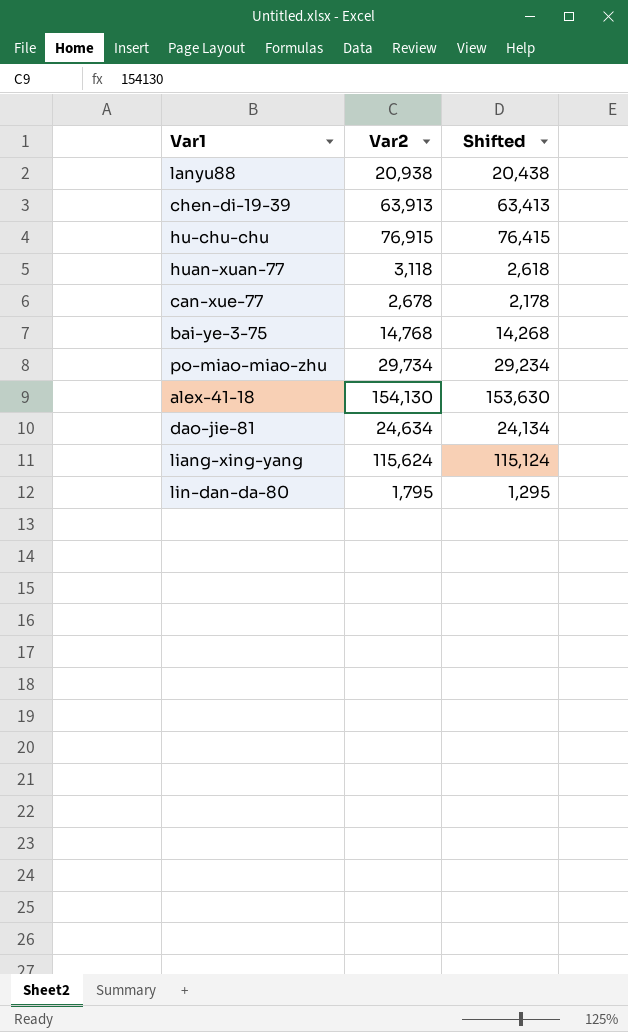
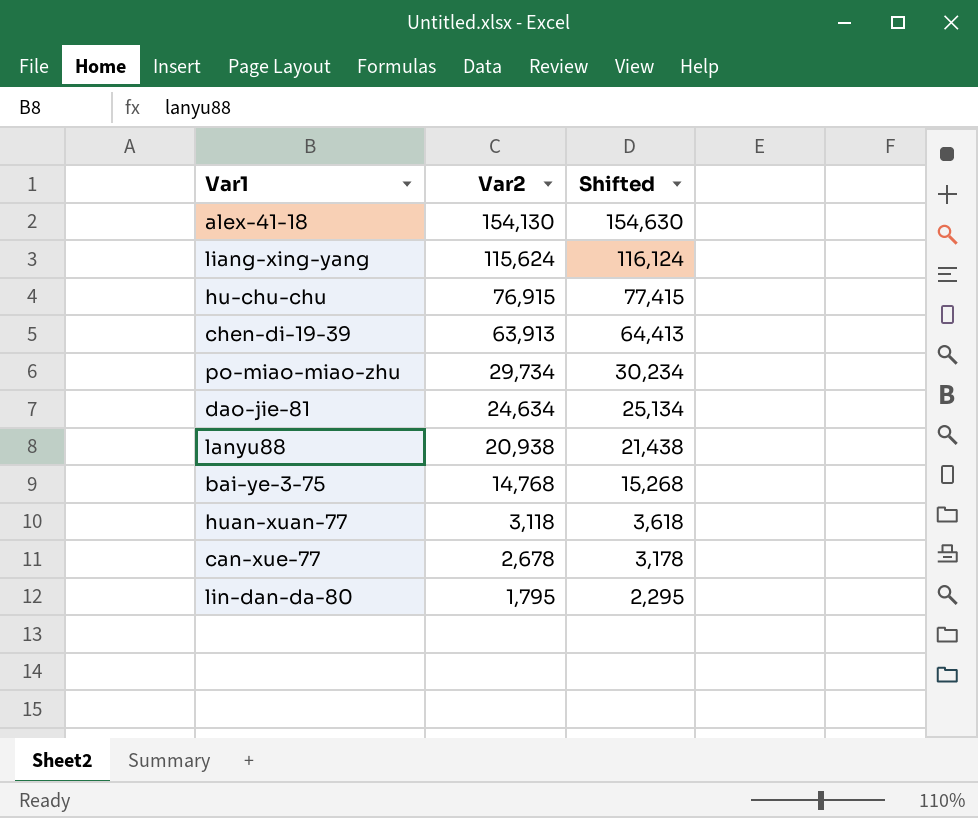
row order: none -> Var2 descending
column Shifted | formula: [Var2] - 500 -> [Var2] + 500

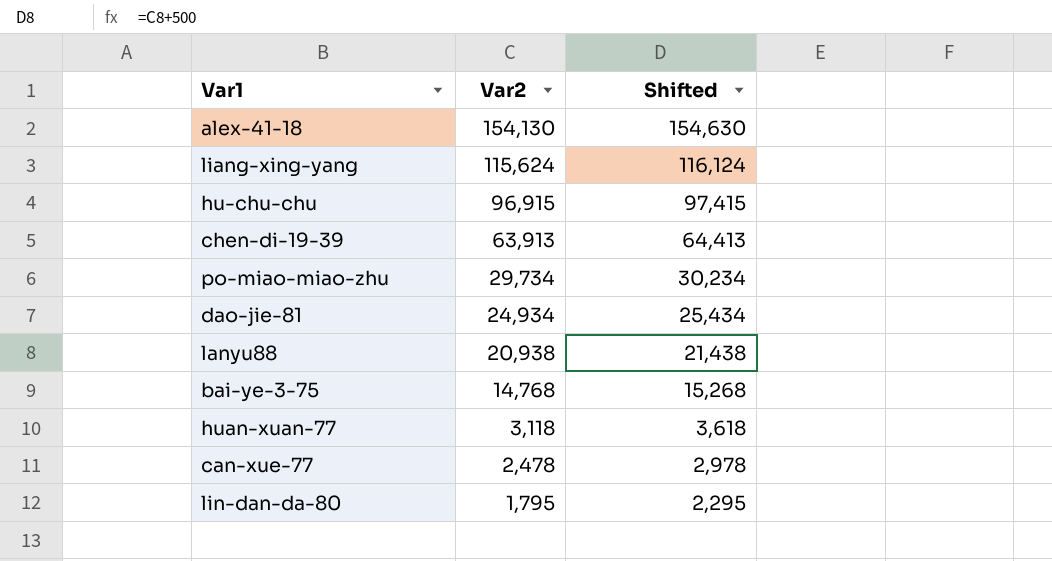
hu-chu-chu | Var2: 76,915 -> 96,915
hu-chu-chu | Shifted: 77,415 -> 97,415
dao-jie-81 | Var2: 24,634 -> 24,934
dao-jie-81 | Shifted: 25,134 -> 25,434
can-xue-77 | Var2: 2,678 -> 2,478
can-xue-77 | Shifted: 3,178 -> 2,978

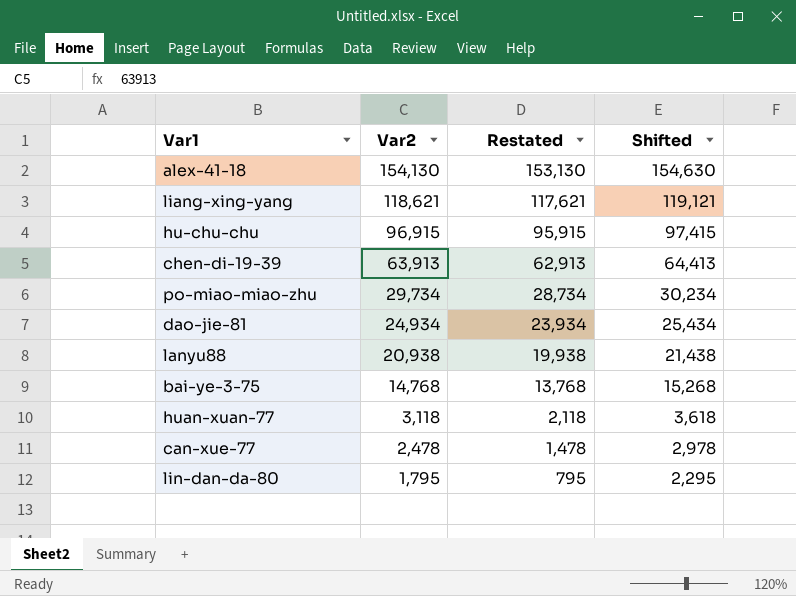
column Restated | formula: none -> [Var2] - 1000
liang-xing-yang | Var2: 115,624 -> 118,621
liang-xing-yang | Shifted: 116,124 -> 119,121

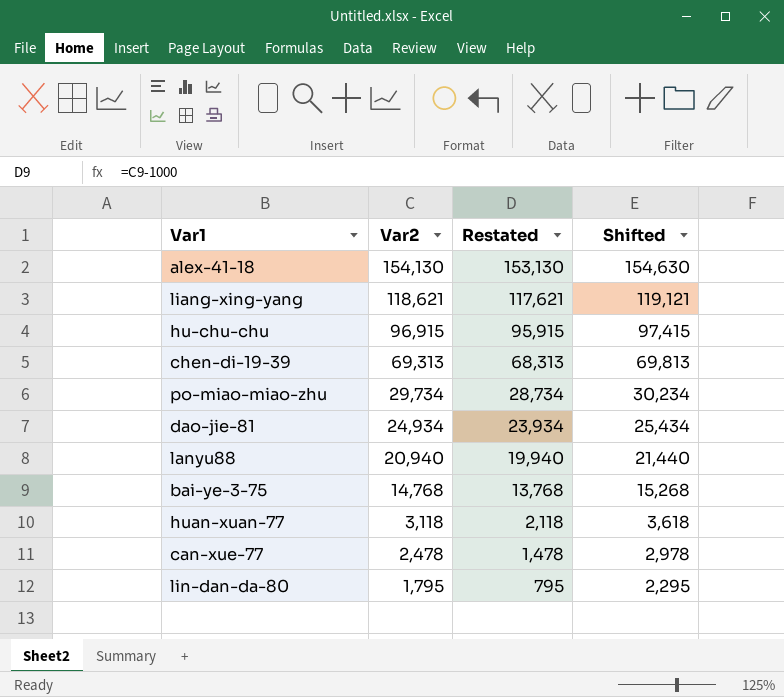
chen-di-19-39 | Var2: 63,913 -> 69,313
chen-di-19-39 | Restated: 62,913 -> 68,313
chen-di-19-39 | Shifted: 64,413 -> 69,813
lanyu88 | Var2: 20,938 -> 20,940
lanyu88 | Restated: 19,938 -> 19,940
lanyu88 | Shifted: 21,438 -> 21,440

